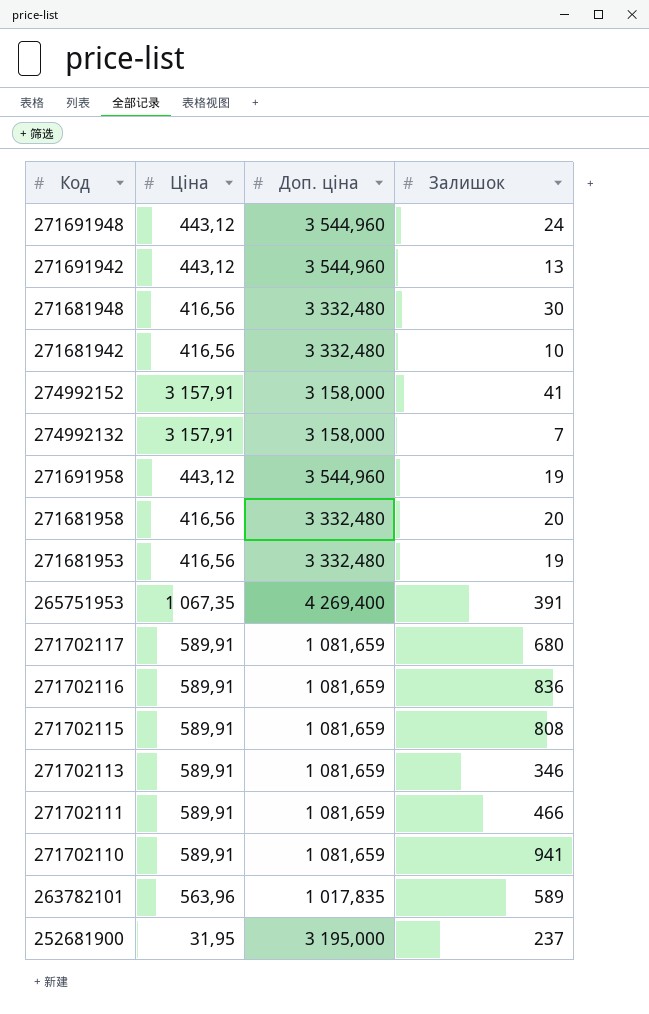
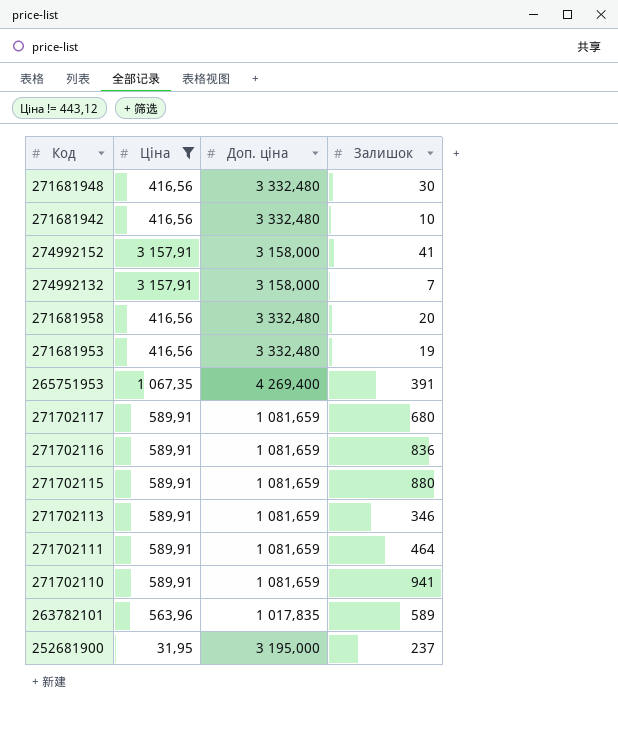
filter: none -> Ціна != 443,12
271702115 | Залишок: 808 -> 880
271702111 | Залишок: 466 -> 464

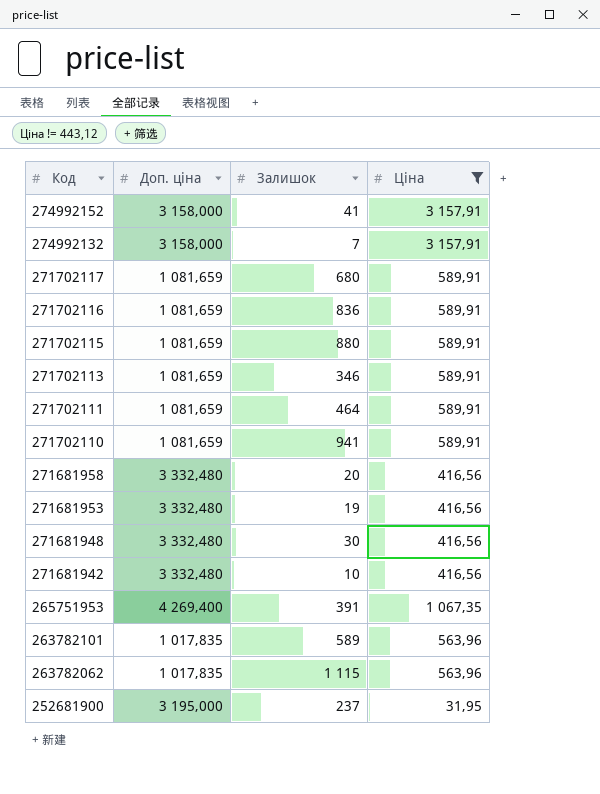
row order: none -> Код descending
column Ціна | position: 2 -> 4
row 263782062: none -> 1 017,835 | 1 115 | 563,96

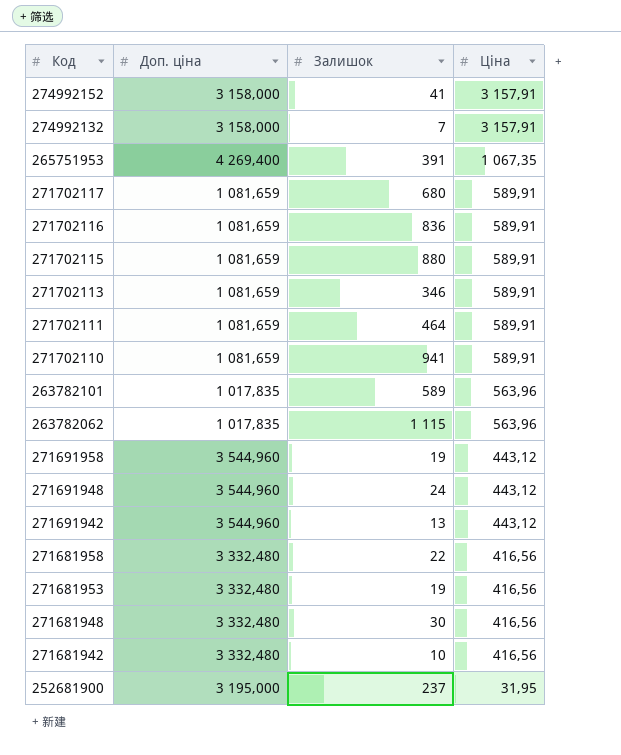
filter: Ціна != 443,12 -> none
row order: Код descending -> Ціна descending
271681958 | Залишок: 20 -> 22

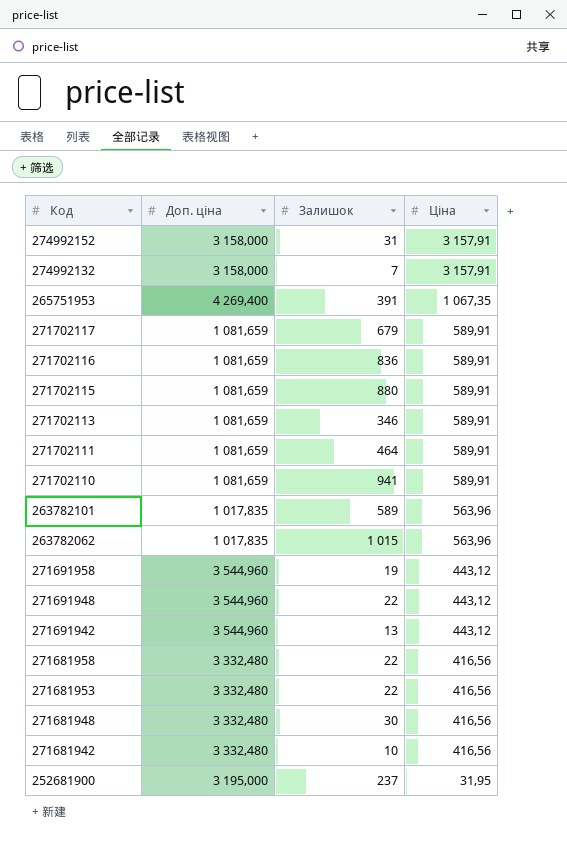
274992152 | Залишок: 41 -> 31
271702117 | Залишок: 680 -> 679
263782062 | Залишок: 1 115 -> 1 015
271691948 | Залишок: 24 -> 22
271681953 | Залишок: 19 -> 22

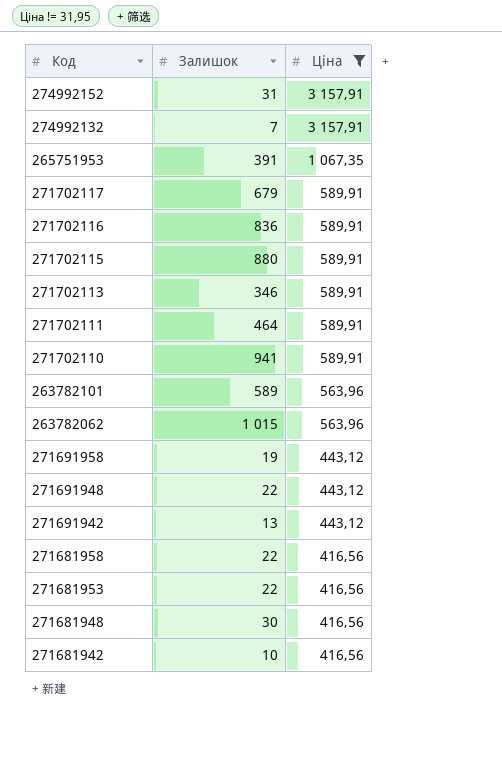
filter: none -> Ціна != 31,95
column Доп. ціна | position: 2 -> none

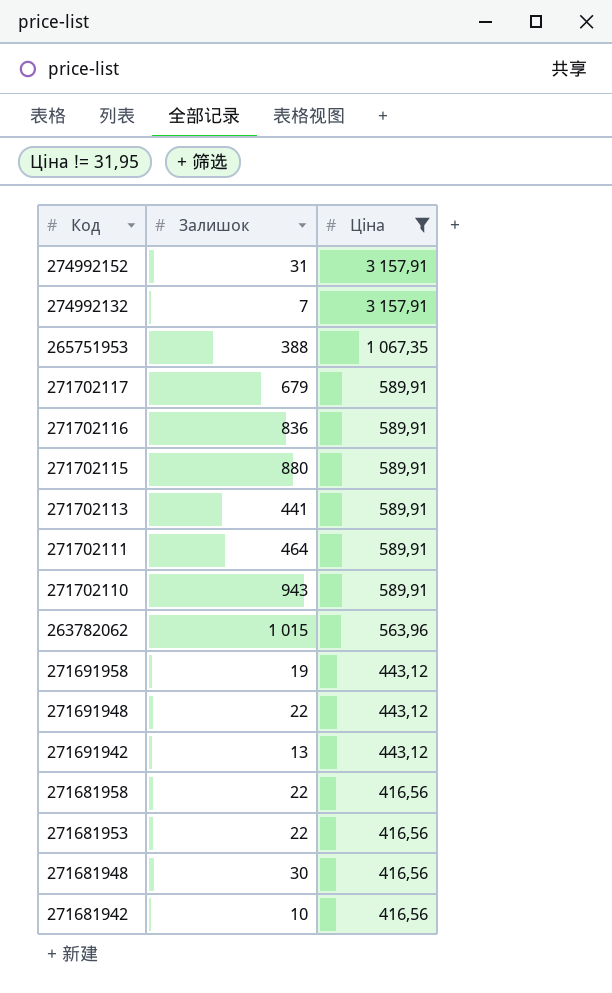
row 263782101: 589 | 563,96 -> none
265751953 | Залишок: 391 -> 388
271702113 | Залишок: 346 -> 441
271702110 | Залишок: 941 -> 943

